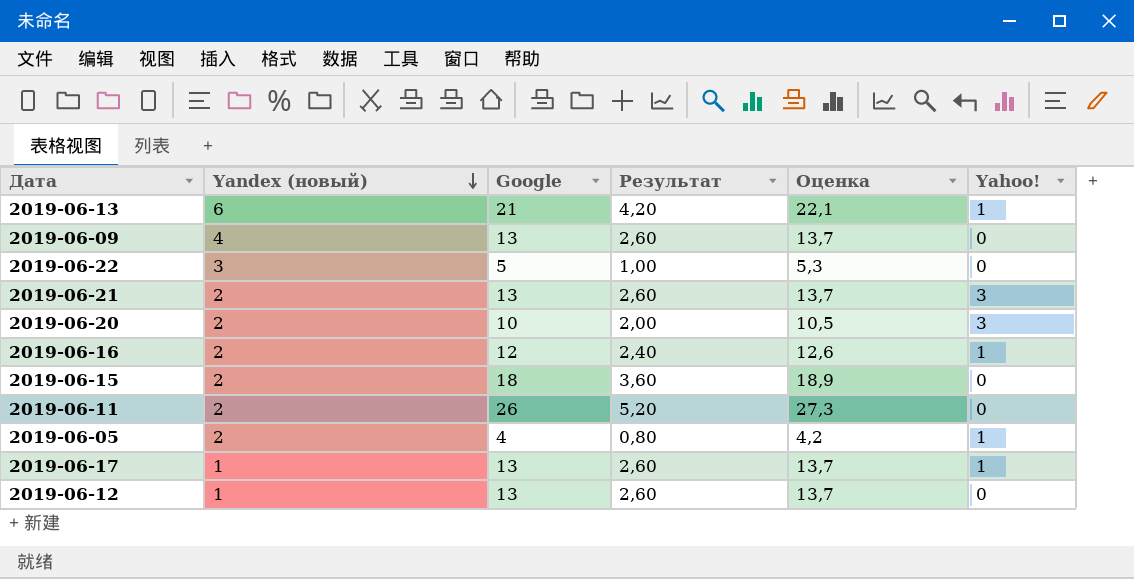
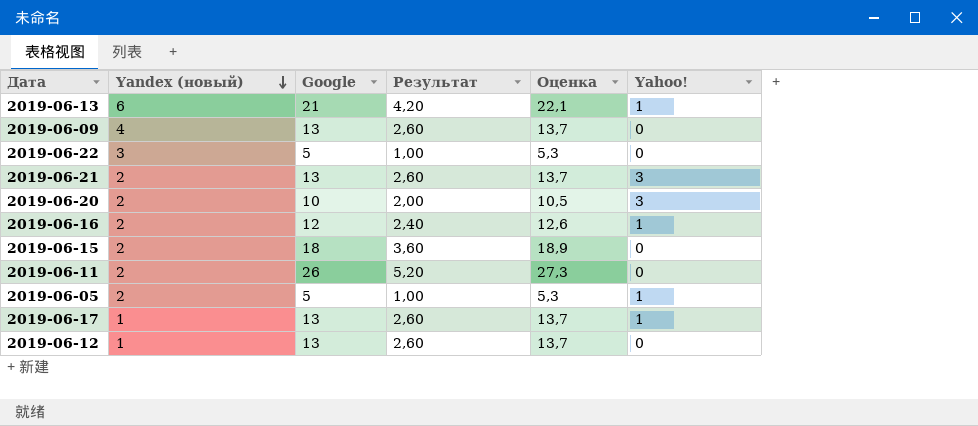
2019-06-05 | Google: 4 -> 5
2019-06-05 | Результат: 0,80 -> 1,00
2019-06-05 | Оценка: 4,2 -> 5,3

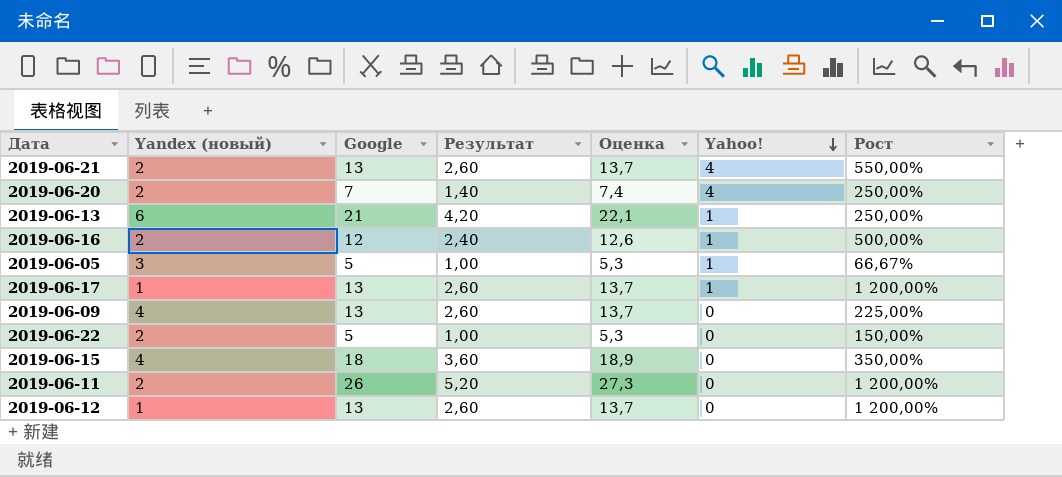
row order: Yandex (новый) descending -> Yahoo! descending
column Рост | formula: none -> ([Google] - [Yandex (новый)]) / [Yandex (новый)]
2019-06-21 | Yahoo!: 3 -> 4
2019-06-20 | Google: 10 -> 7
2019-06-20 | Результат: 2,00 -> 1,40
2019-06-20 | Оценка: 10,5 -> 7,4
2019-06-20 | Yahoo!: 3 -> 4
2019-06-05 | Yandex (новый): 2 -> 3
2019-06-22 | Yandex (новый): 3 -> 2
2019-06-15 | Yandex (новый): 2 -> 4

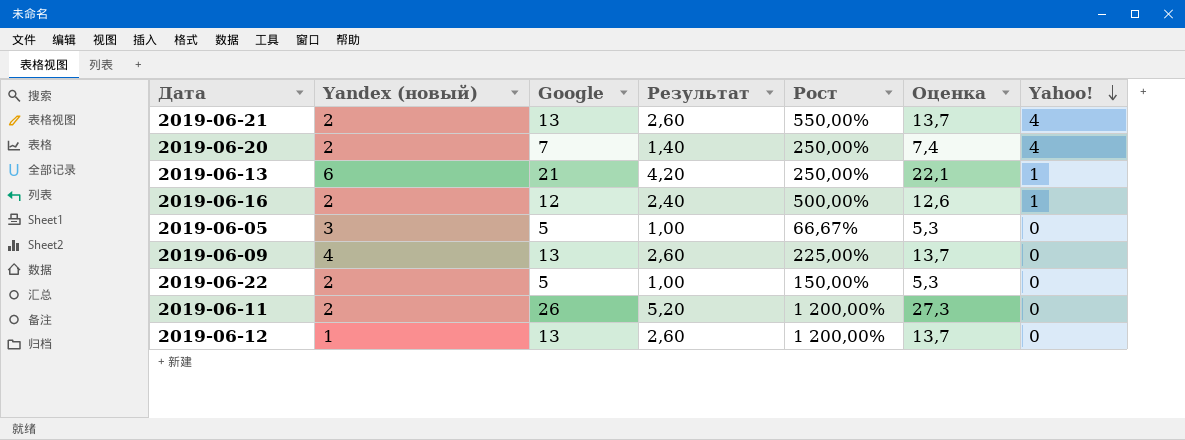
column Рост | position: 7 -> 5
row 2019-06-17: 1 | 13 | 2,60 | 13,7 | 1 | 1 200,00% -> none
row 2019-06-15: 4 | 18 | 3,60 | 18,9 | 0 | 350,00% -> none
2019-06-05 | Yahoo!: 1 -> 0

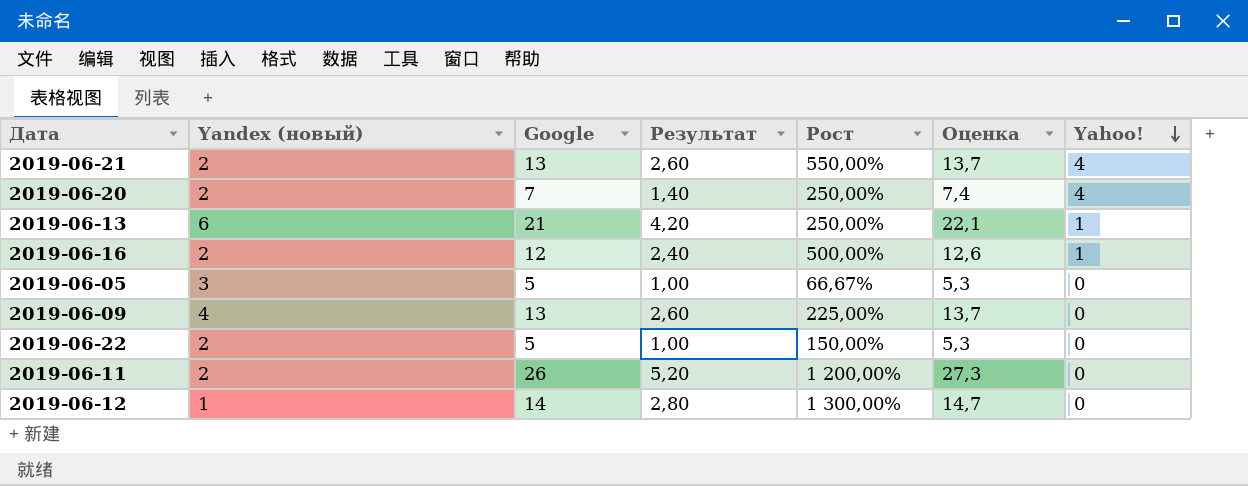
2019-06-12 | Google: 13 -> 14
2019-06-12 | Результат: 2,60 -> 2,80
2019-06-12 | Рост: 1 200,00% -> 1 300,00%
2019-06-12 | Оценка: 13,7 -> 14,7

